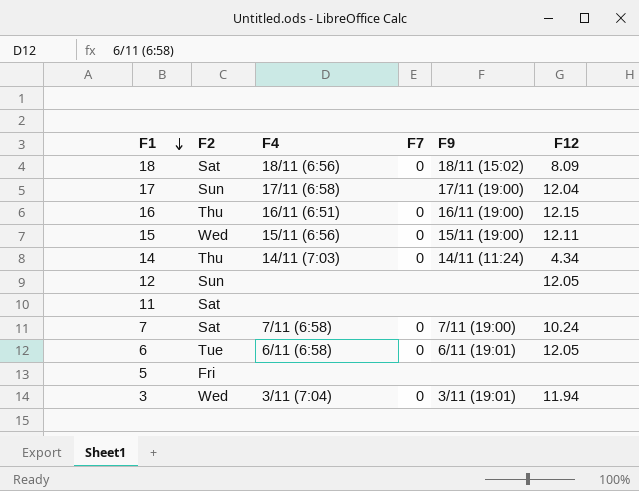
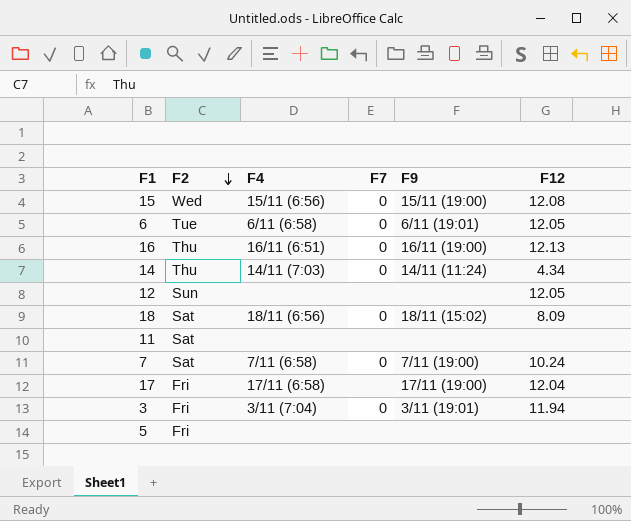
row order: F1 descending -> F2 descending
15 | F12: 12.11 -> 12.08
16 | F12: 12.15 -> 12.13
17 | F2: Sun -> Fri
3 | F2: Wed -> Fri

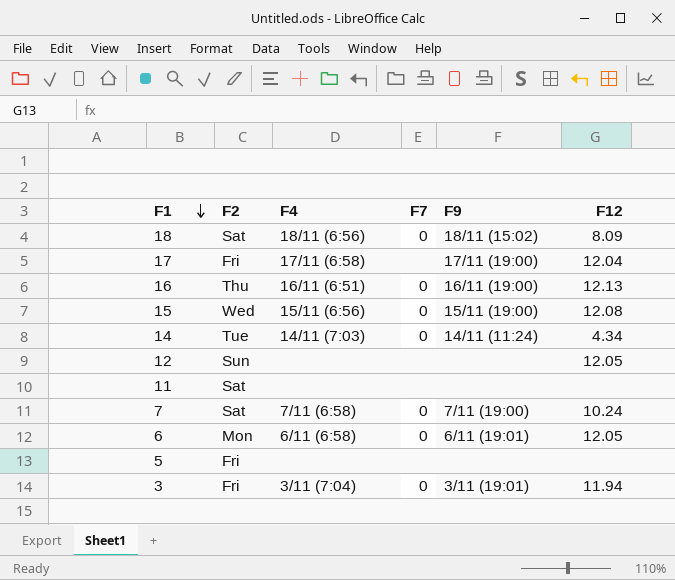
row order: F2 descending -> F1 descending
14 | F2: Thu -> Tue
6 | F2: Tue -> Mon

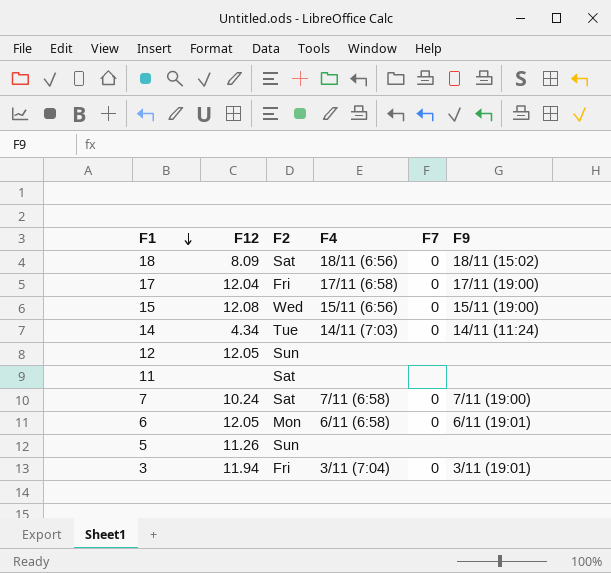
column F12 | position: 6 -> 2
row 16: Thu | 16/11 (6:51) | 0 | 16/11 (19:00) | 12.13 -> none
17 | F7: none -> 0
5 | F12: none -> 11.26
5 | F2: Fri -> Sun

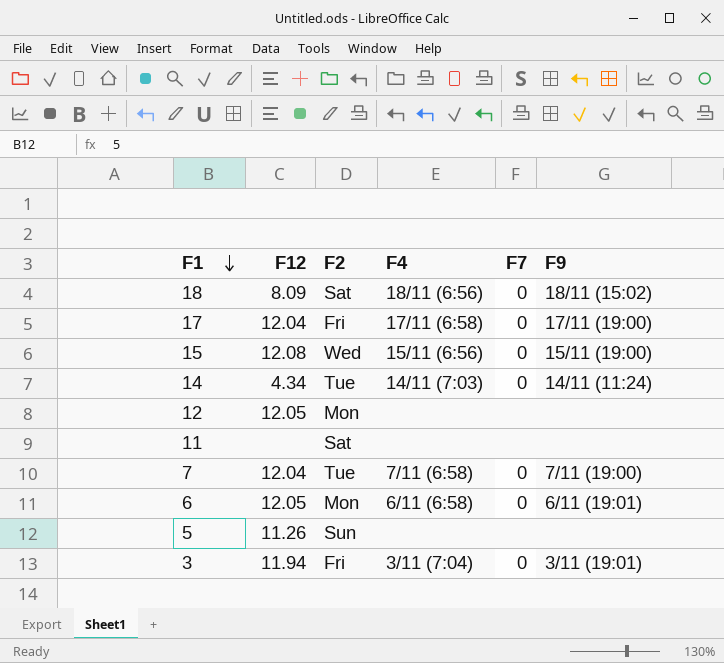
12 | F2: Sun -> Mon
7 | F12: 10.24 -> 12.04
7 | F2: Sat -> Tue

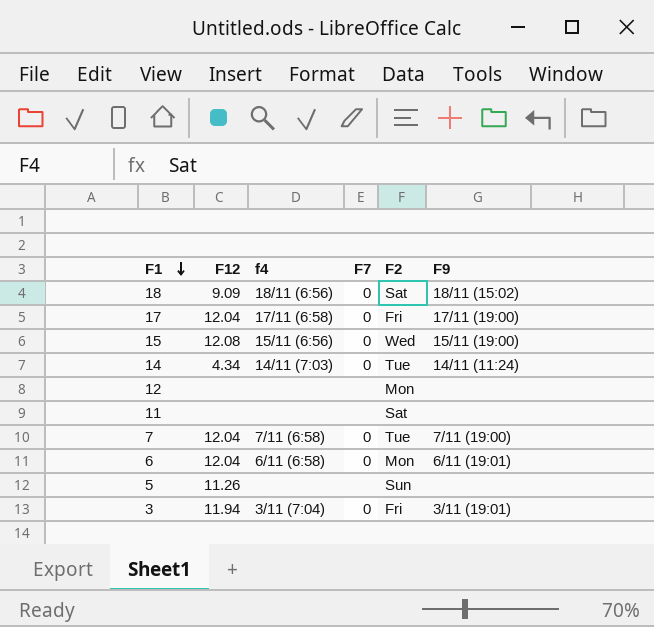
column name: F4 -> f4
column F2 | position: 3 -> 5
18 | F12: 8.09 -> 9.09
12 | F12: 12.05 -> none
6 | F12: 12.05 -> 12.04

